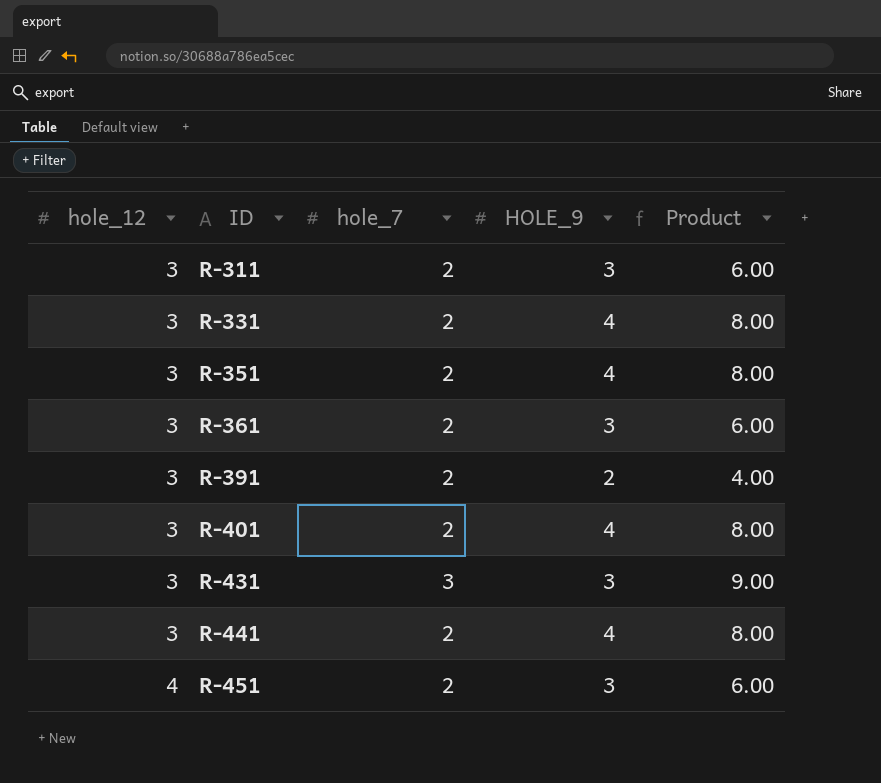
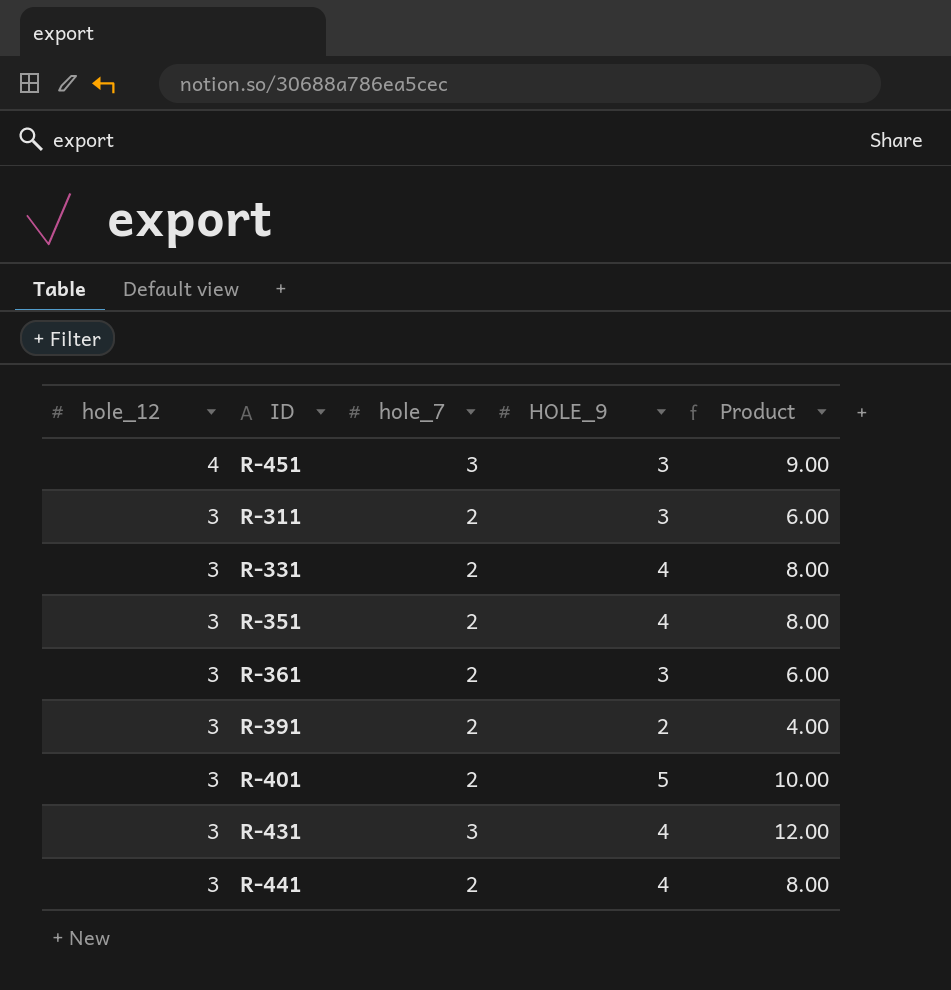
row order: hole_12 ascending -> hole_12 descending
R-451 | hole_7: 2 -> 3
R-451 | Product: 6.00 -> 9.00
R-401 | HOLE_9: 4 -> 5
R-401 | Product: 8.00 -> 10.00
R-431 | HOLE_9: 3 -> 4
R-431 | Product: 9.00 -> 12.00

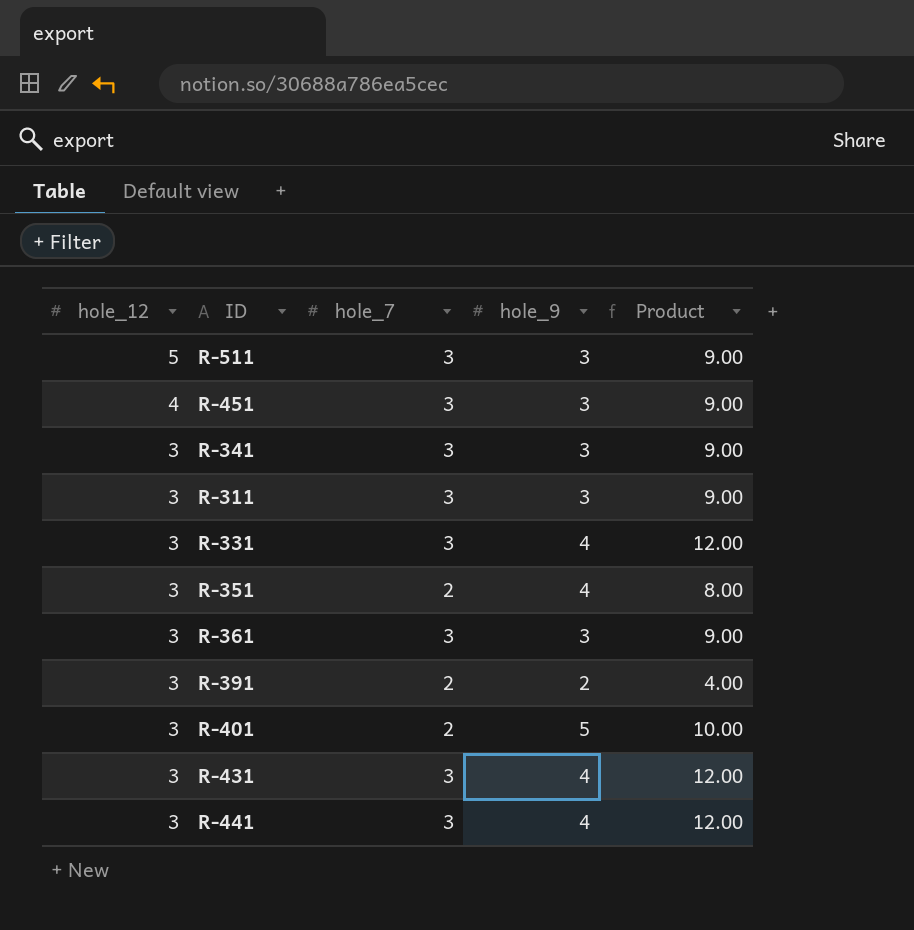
column name: HOLE_9 -> hole_9
row R-511: none -> 5 | 3 | 3 | 9.00
row R-341: none -> 3 | 3 | 3 | 9.00
R-311 | hole_7: 2 -> 3
R-311 | Product: 6.00 -> 9.00
R-331 | hole_7: 2 -> 3
R-331 | Product: 8.00 -> 12.00
R-361 | hole_7: 2 -> 3
R-361 | Product: 6.00 -> 9.00
R-441 | hole_7: 2 -> 3
R-441 | Product: 8.00 -> 12.00

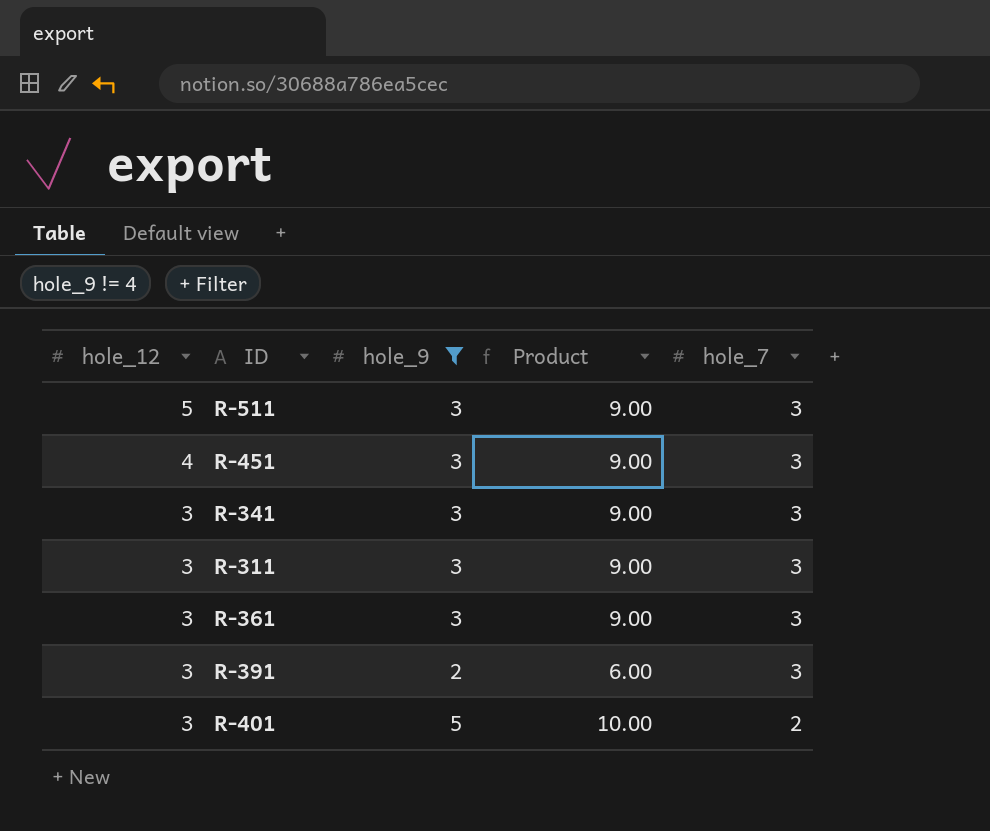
filter: none -> hole_9 != 4
column hole_7 | position: 3 -> 5
R-391 | Product: 4.00 -> 6.00
R-391 | hole_7: 2 -> 3

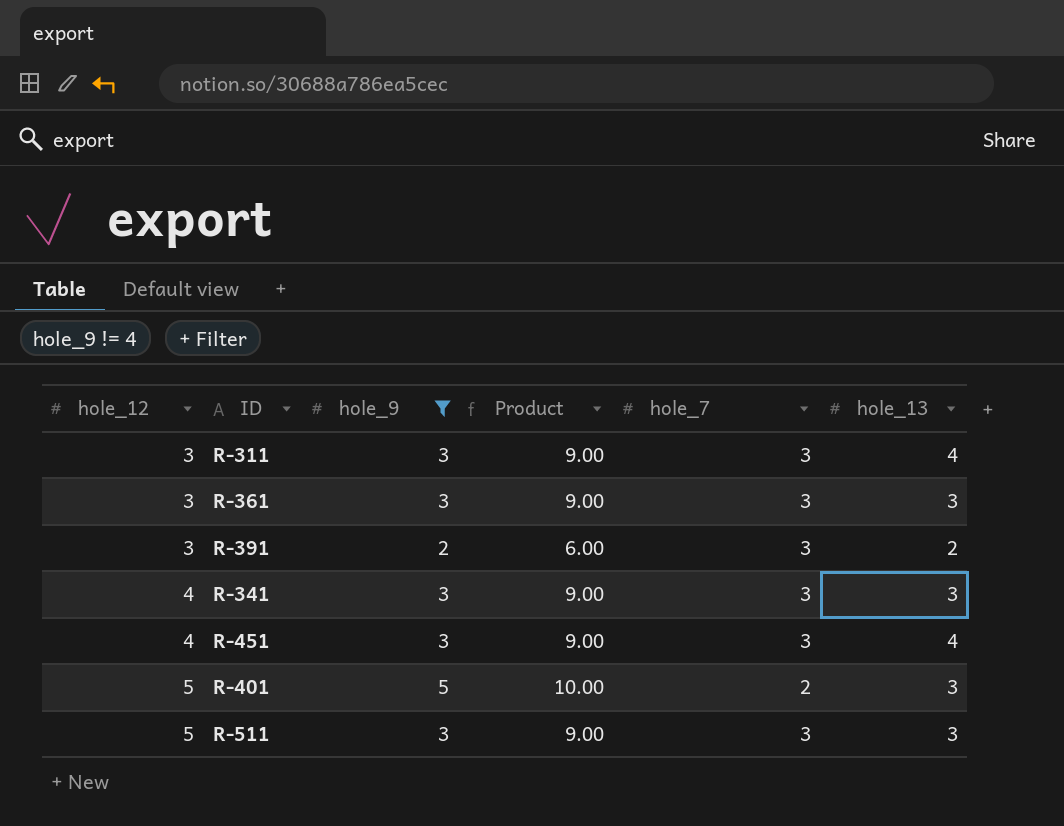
row order: hole_12 descending -> hole_12 ascending
column hole_13 | position: none -> 6
R-341 | hole_12: 3 -> 4
R-401 | hole_12: 3 -> 5

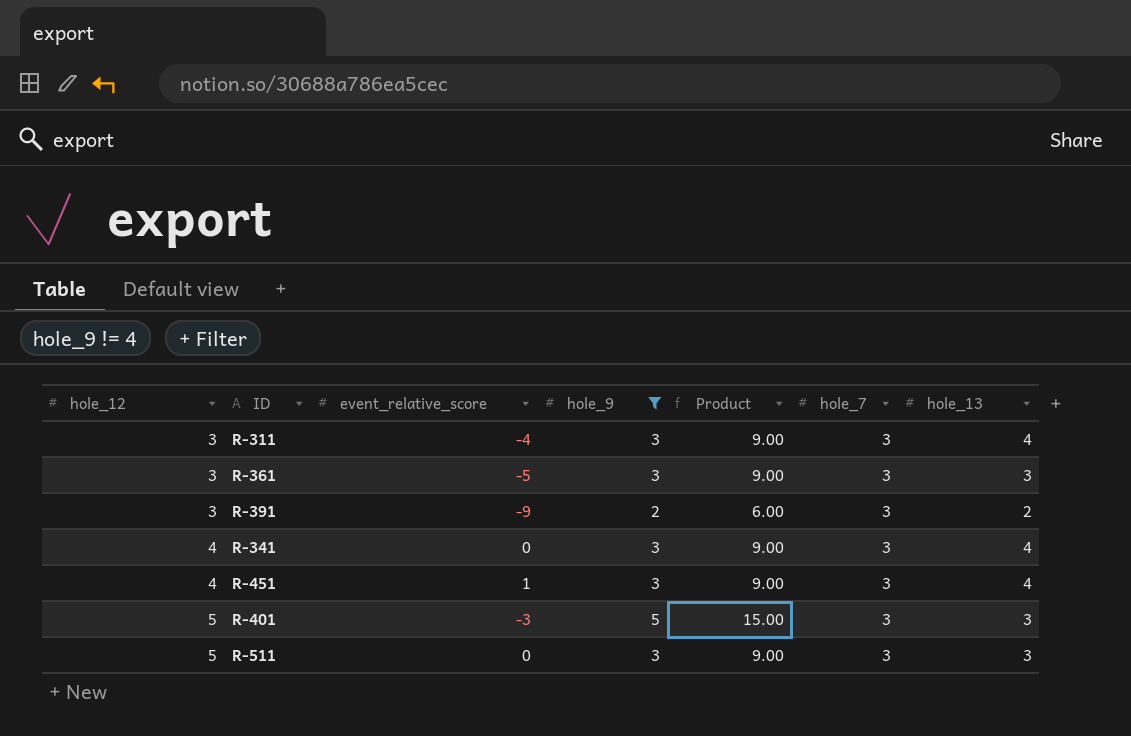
column event_relative_score | position: none -> 3
R-341 | hole_13: 3 -> 4
R-401 | Product: 10.00 -> 15.00
R-401 | hole_7: 2 -> 3

